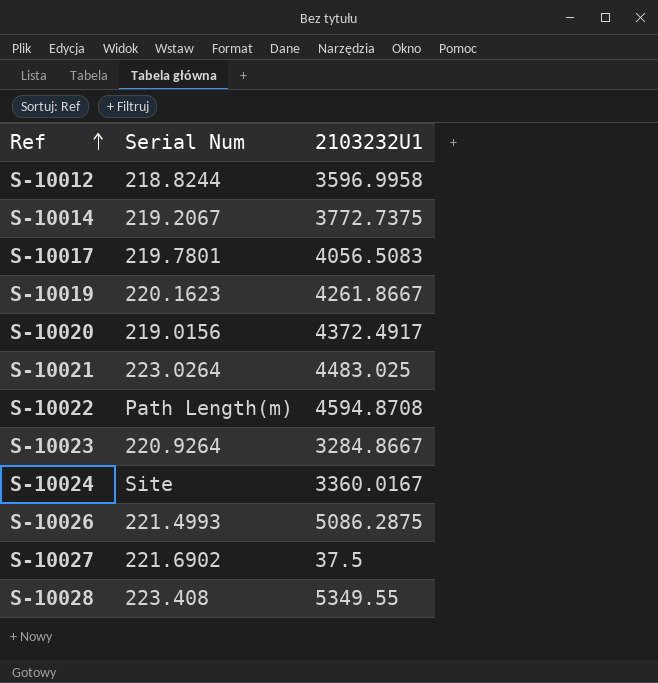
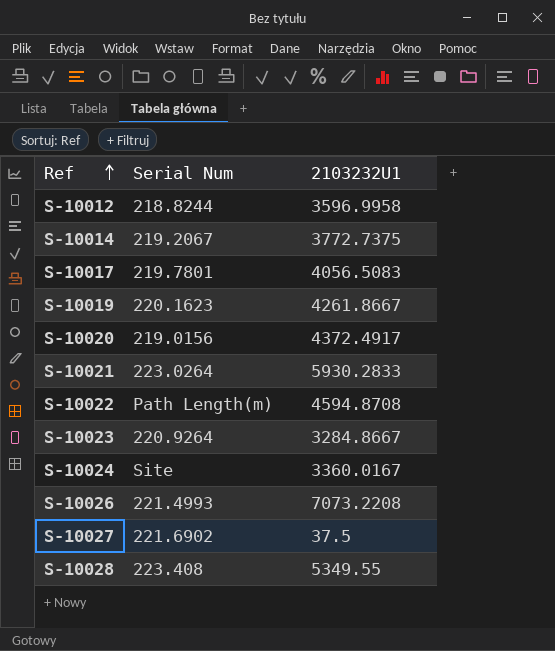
S-10021 | 2103232U1: 4483.025 -> 5930.2833
S-10026 | 2103232U1: 5086.2875 -> 7073.2208

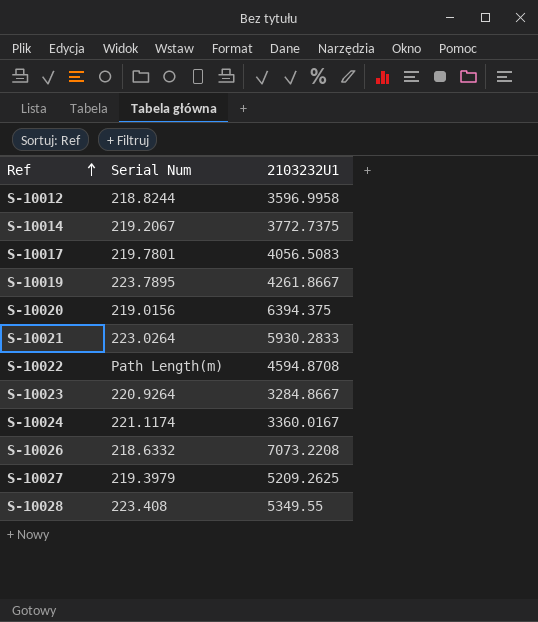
S-10019 | Serial Num: 220.1623 -> 223.7895
S-10020 | 2103232U1: 4372.4917 -> 6394.375
S-10024 | Serial Num: Site -> 221.1174
S-10026 | Serial Num: 221.4993 -> 218.6332
S-10027 | Serial Num: 221.6902 -> 219.3979
S-10027 | 2103232U1: 37.5 -> 5209.2625

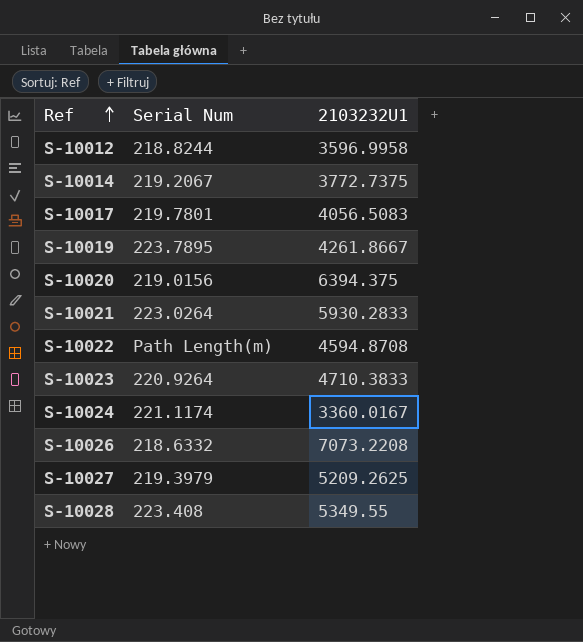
S-10023 | 2103232U1: 3284.8667 -> 4710.3833

